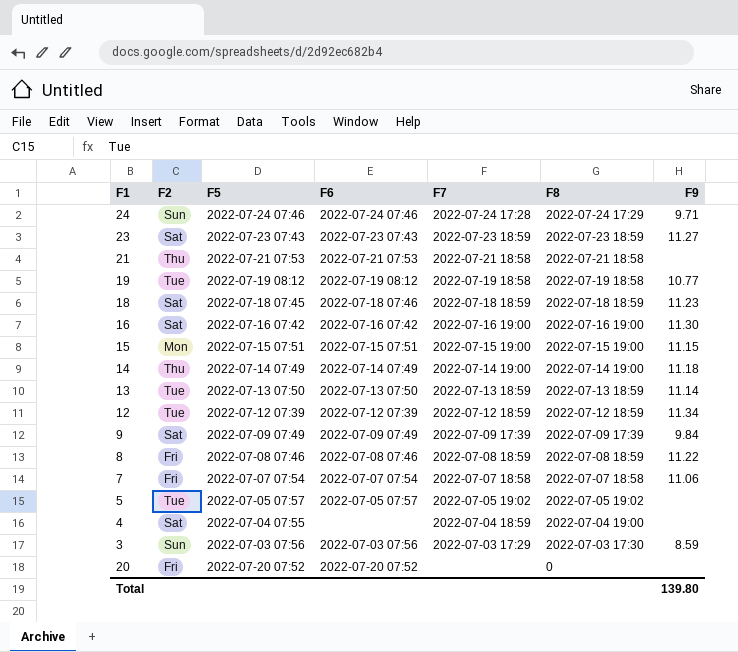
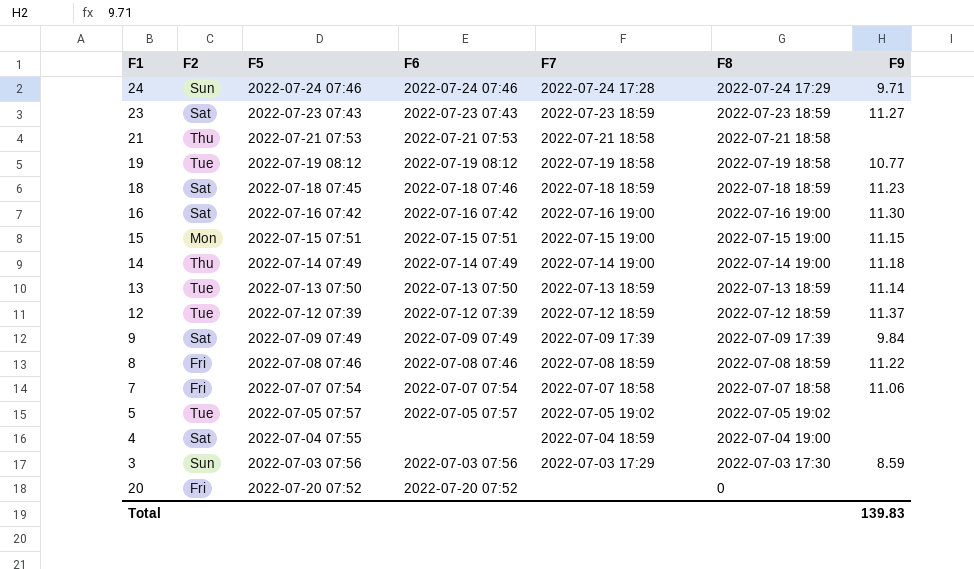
12 | F9: 11.34 -> 11.37
Total | F9: 139.80 -> 139.83

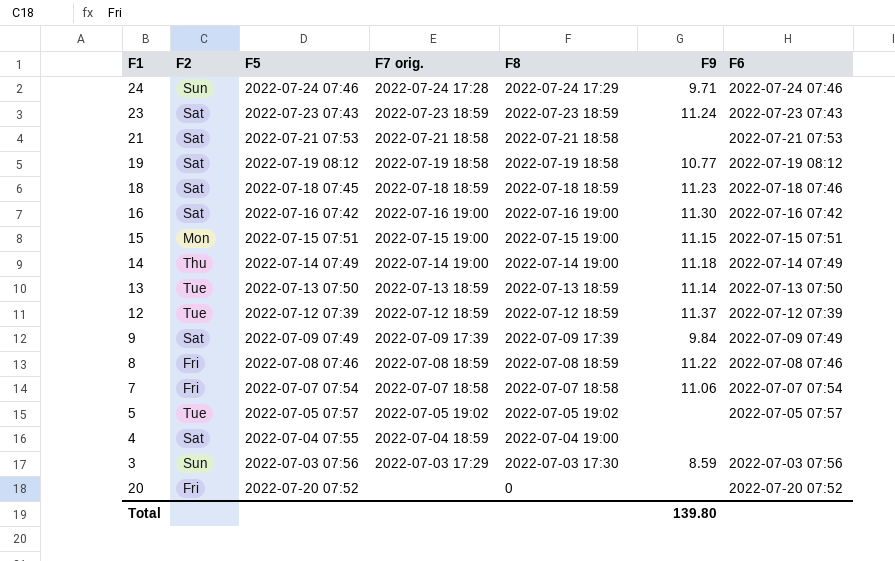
column name: F7 -> F7 orig.
column F6 | position: 4 -> 7
23 | F9: 11.27 -> 11.24
21 | F2: Thu -> Sat
19 | F2: Tue -> Sat
Total | F9: 139.83 -> 139.80

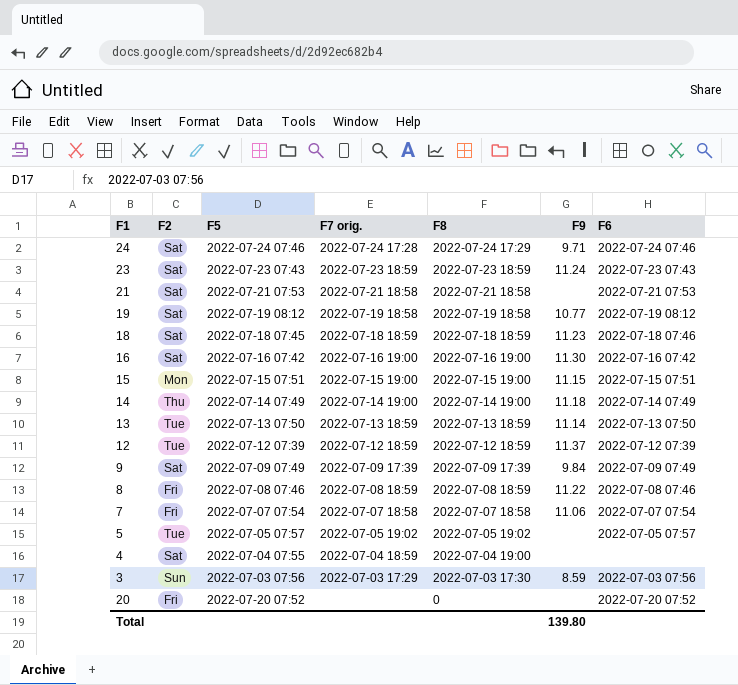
24 | F2: Sun -> Sat

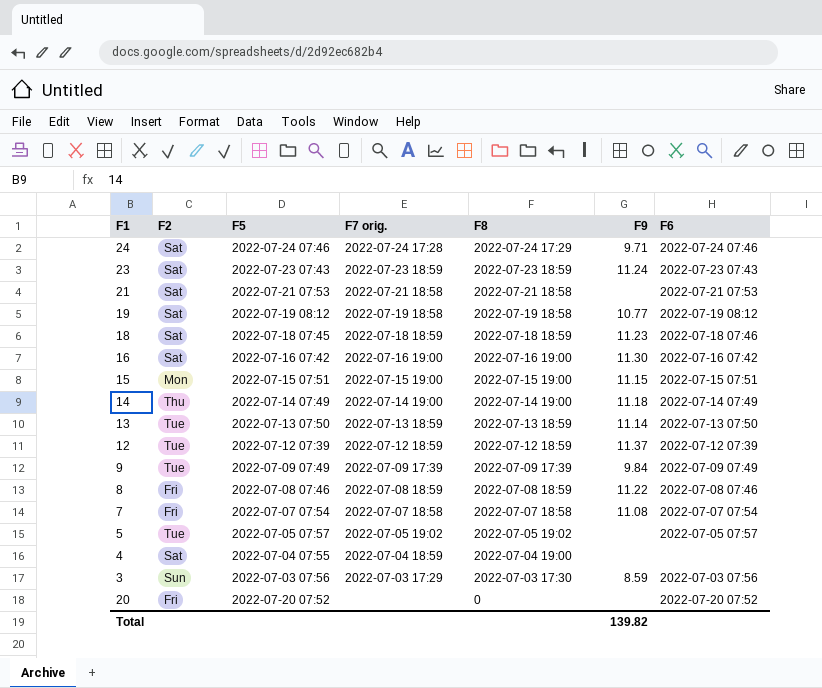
9 | F2: Sat -> Tue
7 | F9: 11.06 -> 11.08
Total | F9: 139.80 -> 139.82

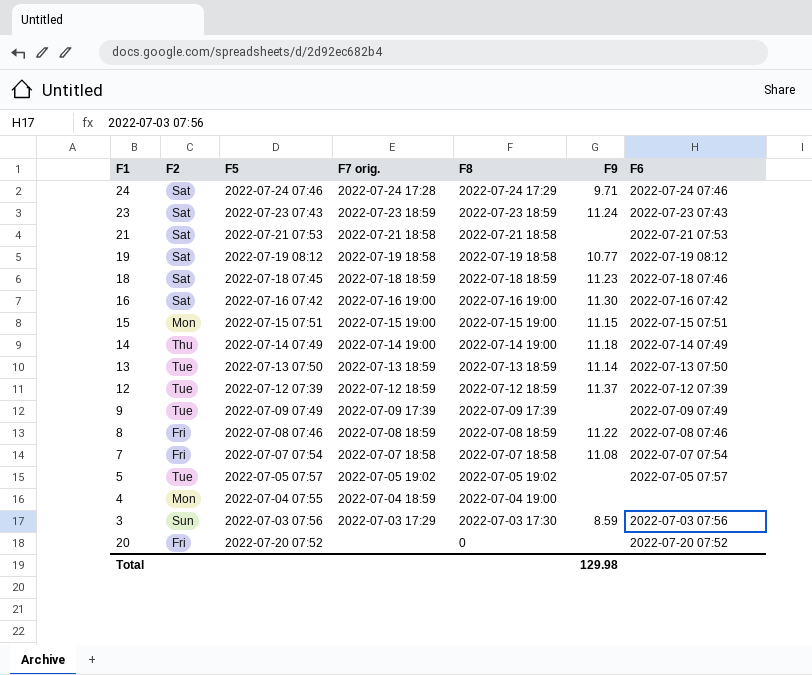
9 | F9: 9.84 -> none
4 | F2: Sat -> Mon
Total | F9: 139.82 -> 129.98

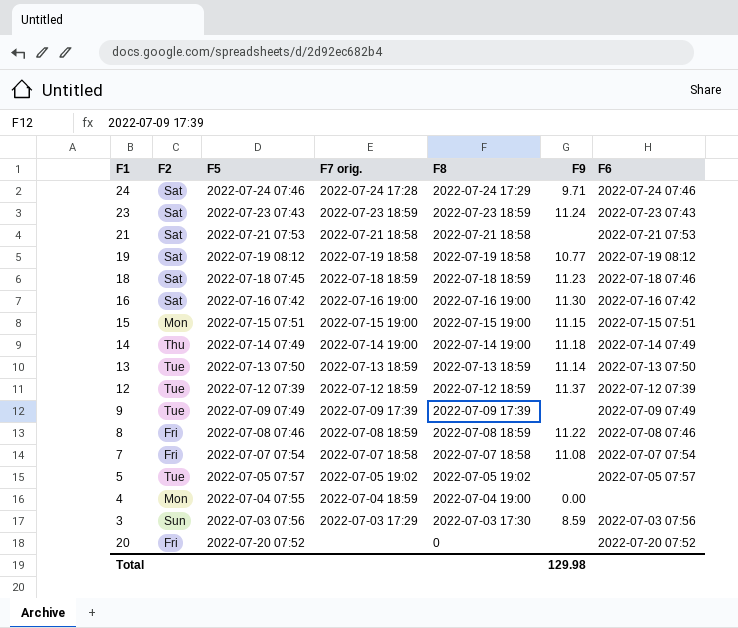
4 | F9: none -> 0.00

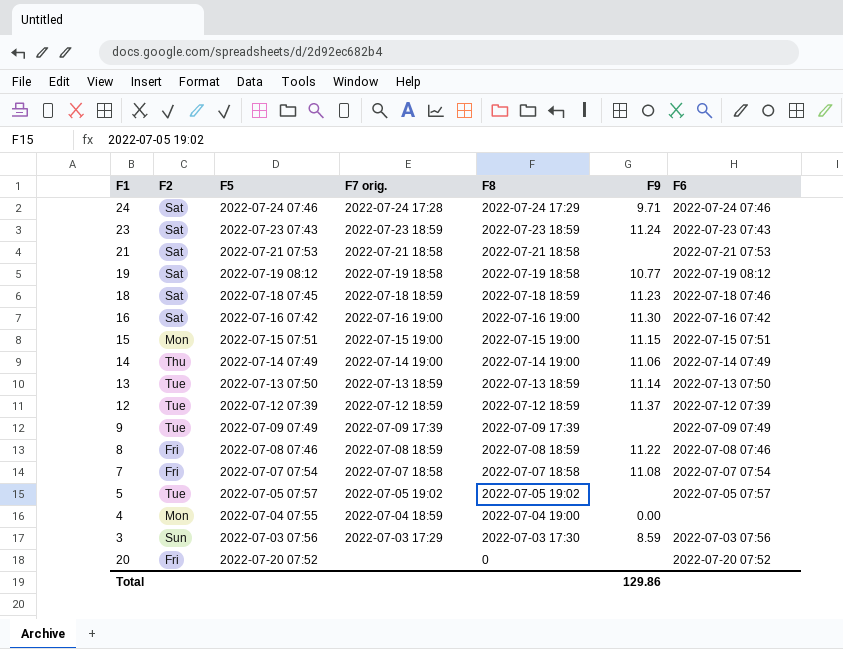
14 | F9: 11.18 -> 11.06
Total | F9: 129.98 -> 129.86

